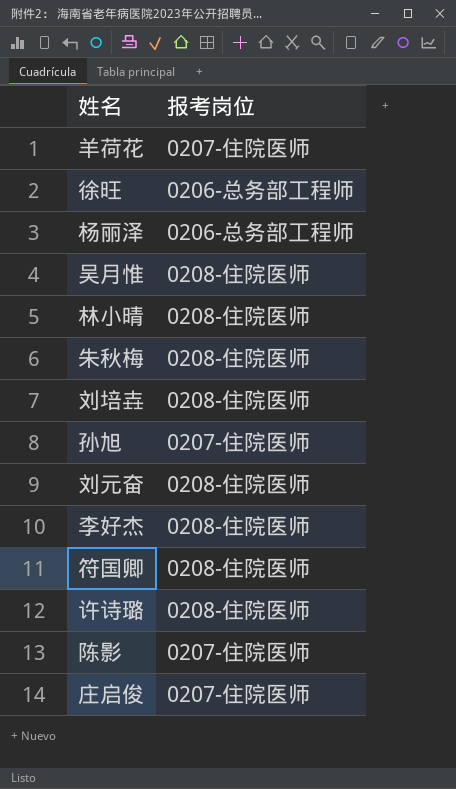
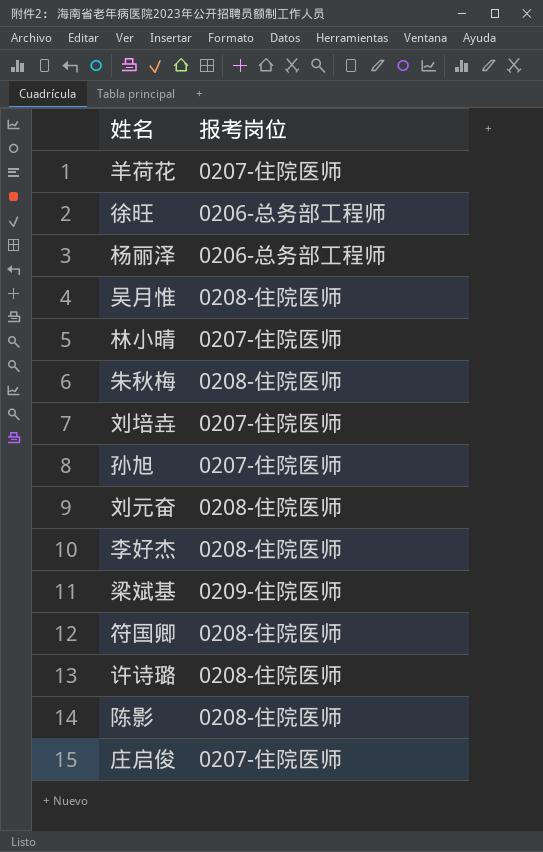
林小晴 | 报考岗位: 0208-住院医师 -> 0207-住院医师
刘培壵 | 报考岗位: 0208-住院医师 -> 0207-住院医师
row 梁斌基: none -> 0209-住院医师
陈影 | 报考岗位: 0207-住院医师 -> 0208-住院医师

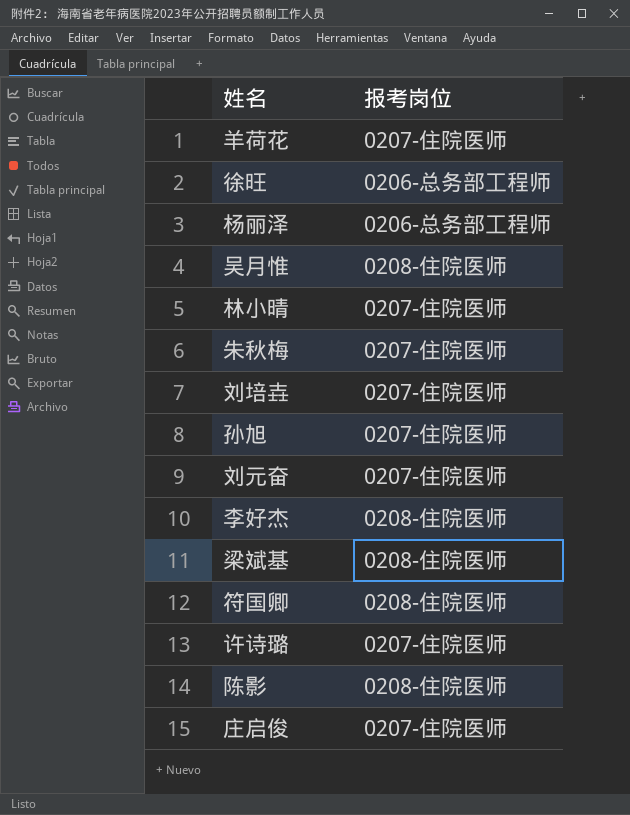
朱秋梅 | 报考岗位: 0208-住院医师 -> 0207-住院医师
刘元奋 | 报考岗位: 0208-住院医师 -> 0207-住院医师
梁斌基 | 报考岗位: 0209-住院医师 -> 0208-住院医师
许诗璐 | 报考岗位: 0208-住院医师 -> 0207-住院医师

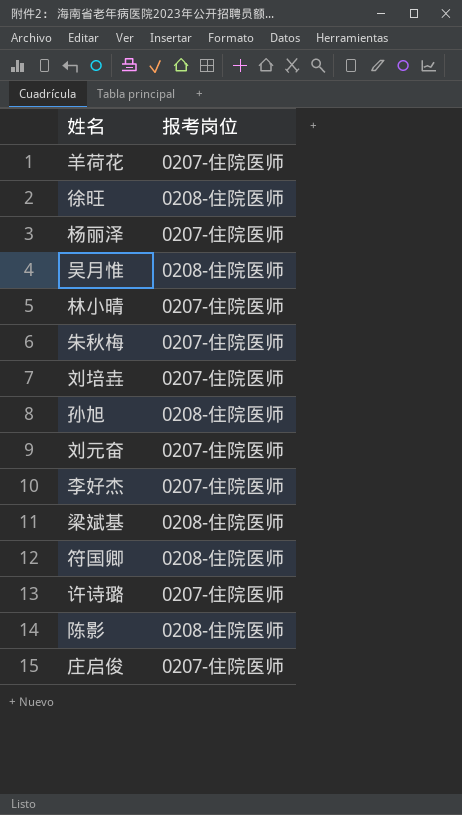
徐旺 | 报考岗位: 0206-总务部工程师 -> 0208-住院医师
杨丽泽 | 报考岗位: 0206-总务部工程师 -> 0207-住院医师
孙旭 | 报考岗位: 0207-住院医师 -> 0208-住院医师
李好杰 | 报考岗位: 0208-住院医师 -> 0207-住院医师

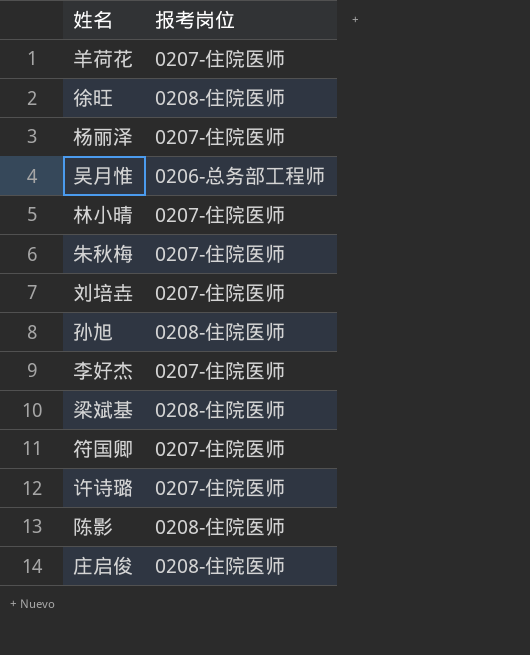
row 刘元奋: 0207-住院医师 -> none
吴月惟 | 报考岗位: 0208-住院医师 -> 0206-总务部工程师
符国卿 | 报考岗位: 0208-住院医师 -> 0207-住院医师
庄启俊 | 报考岗位: 0207-住院医师 -> 0208-住院医师

